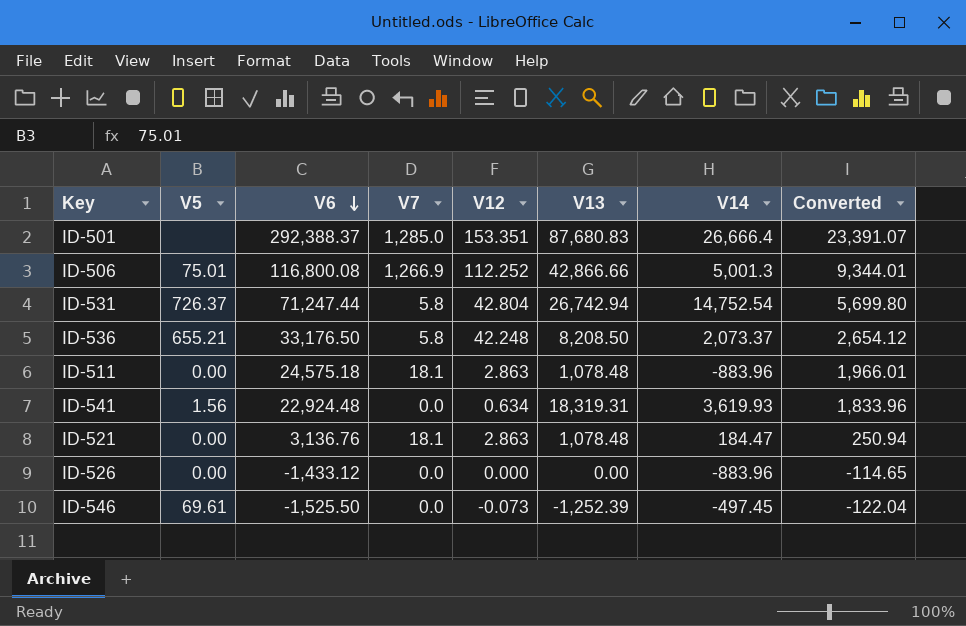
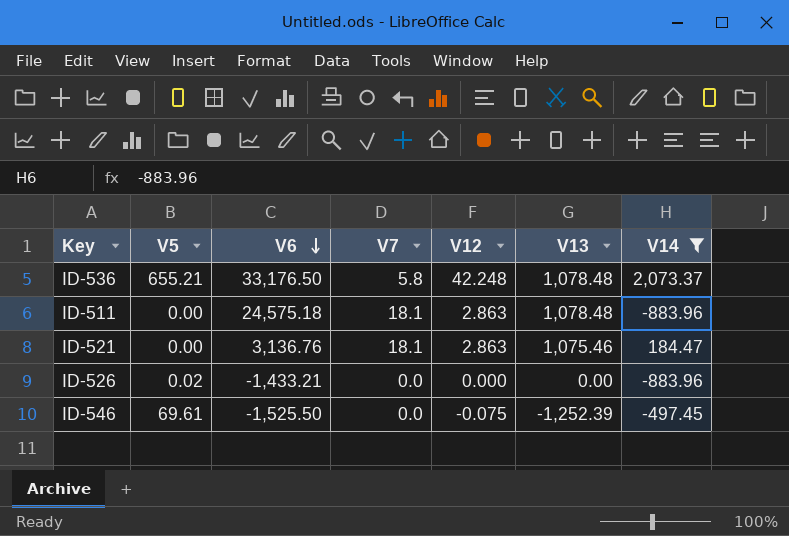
filter: none -> V14 <= 2,073.37
column Converted | formula: [V6] * 0.08 -> none
ID-536 | V13: 8,208.50 -> 1,078.48
ID-521 | V13: 1,078.48 -> 1,075.46
ID-526 | V5: 0.00 -> 0.02
ID-526 | V6: -1,433.12 -> -1,433.21
ID-546 | V12: -0.073 -> -0.075

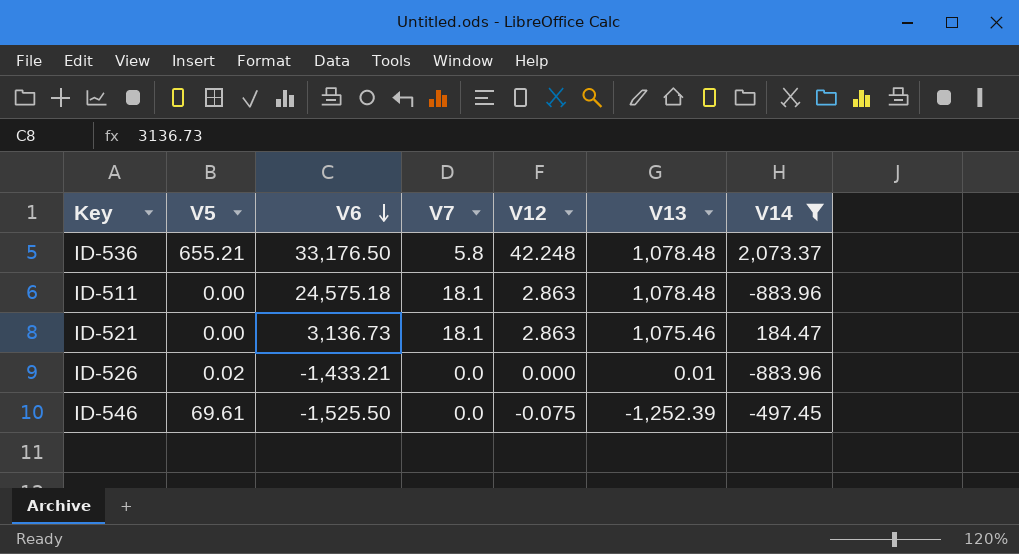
ID-521 | V6: 3,136.76 -> 3,136.73
ID-526 | V13: 0.00 -> 0.01

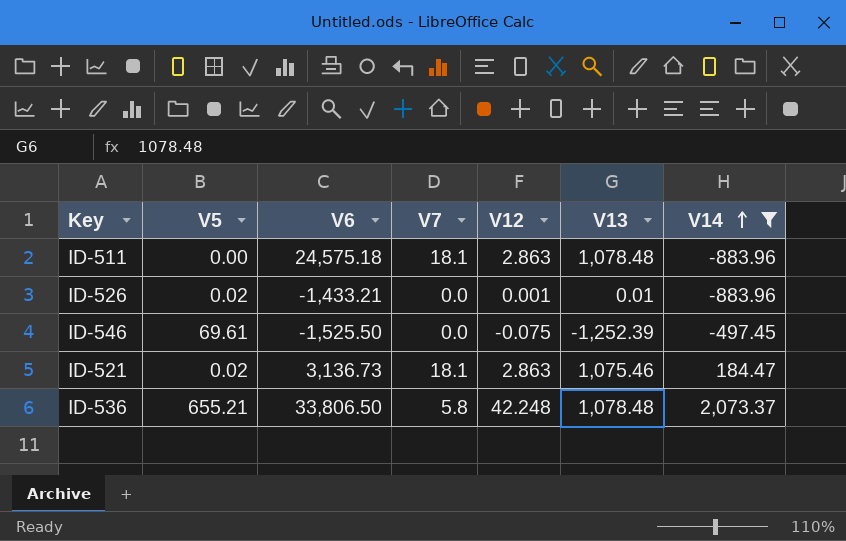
row order: V6 descending -> V14 ascending
ID-526 | V12: 0.000 -> 0.001
ID-521 | V5: 0.00 -> 0.02
ID-536 | V6: 33,176.50 -> 33,806.50

